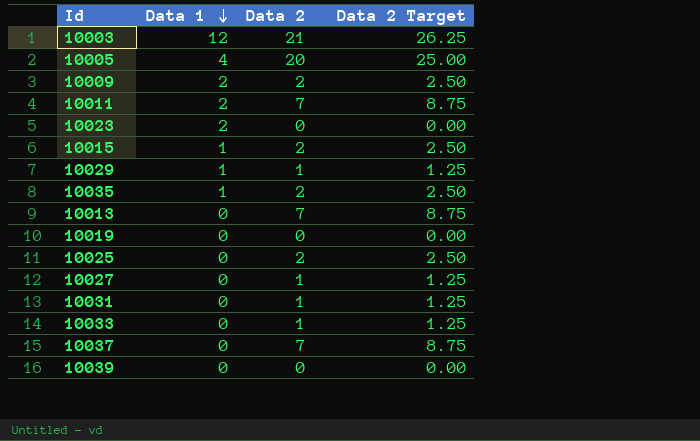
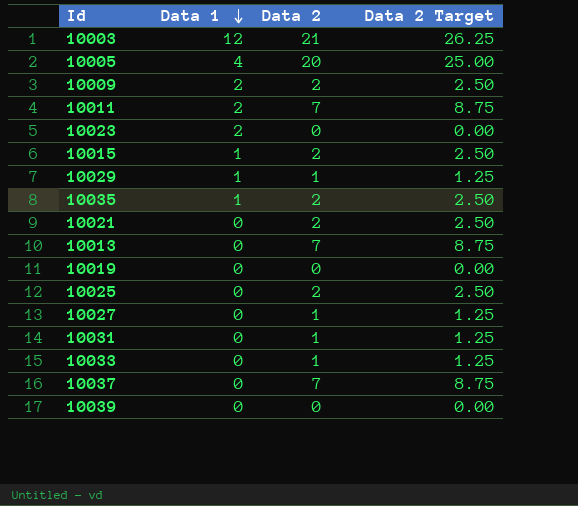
row 10021: none -> 0 | 2 | 2.50

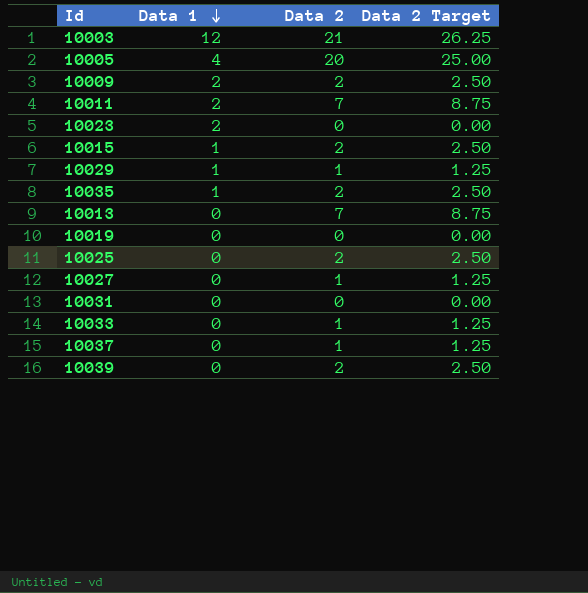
row 10021: 0 | 2 | 2.50 -> none
10031 | Data 2: 1 -> 0
10031 | Data 2 Target: 1.25 -> 0.00
10037 | Data 2: 7 -> 1
10037 | Data 2 Target: 8.75 -> 1.25
10039 | Data 2: 0 -> 2
10039 | Data 2 Target: 0.00 -> 2.50

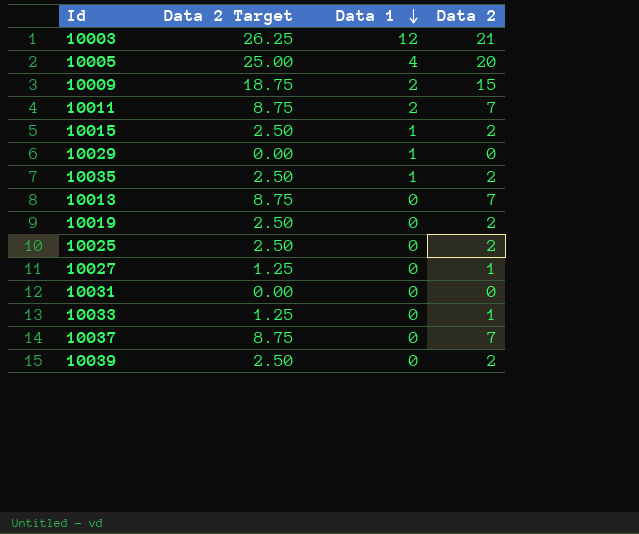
column Data 2 Target | position: 4 -> 2
row 10023: 2 | 0 | 0.00 -> none
10009 | Data 2 Target: 2.50 -> 18.75
10009 | Data 2: 2 -> 15
10029 | Data 2 Target: 1.25 -> 0.00
10029 | Data 2: 1 -> 0
10019 | Data 2 Target: 0.00 -> 2.50
10019 | Data 2: 0 -> 2
10037 | Data 2 Target: 1.25 -> 8.75
10037 | Data 2: 1 -> 7

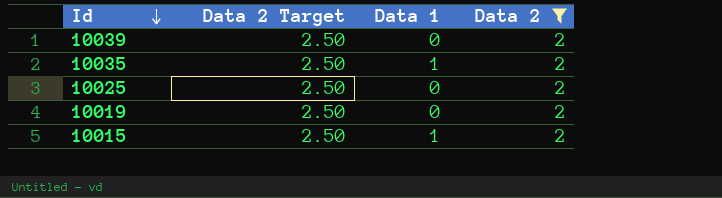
filter: none -> Data 2 = 2
row order: Data 1 descending -> Id descending

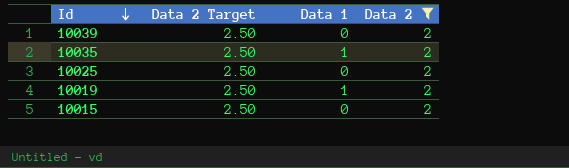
10019 | Data 1: 0 -> 1
10015 | Data 1: 1 -> 0

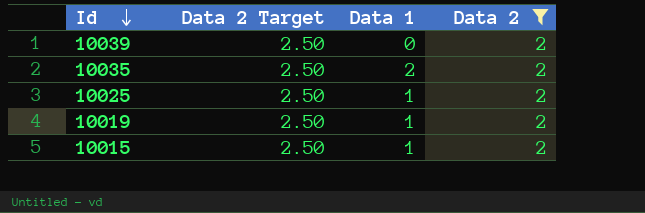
10035 | Data 1: 1 -> 2
10025 | Data 1: 0 -> 1
10015 | Data 1: 0 -> 1

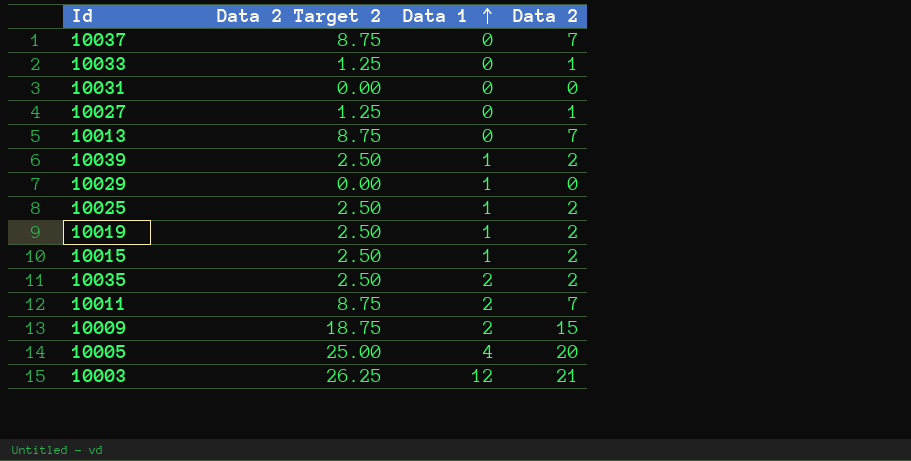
filter: Data 2 = 2 -> none
row order: Id descending -> Data 1 ascending
column name: Data 2 Target -> Data 2 Target 2
10039 | Data 1: 0 -> 1

